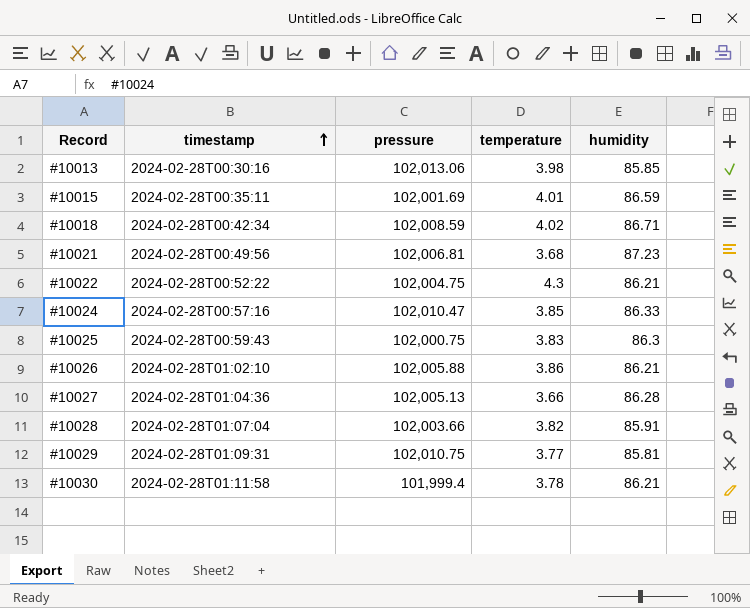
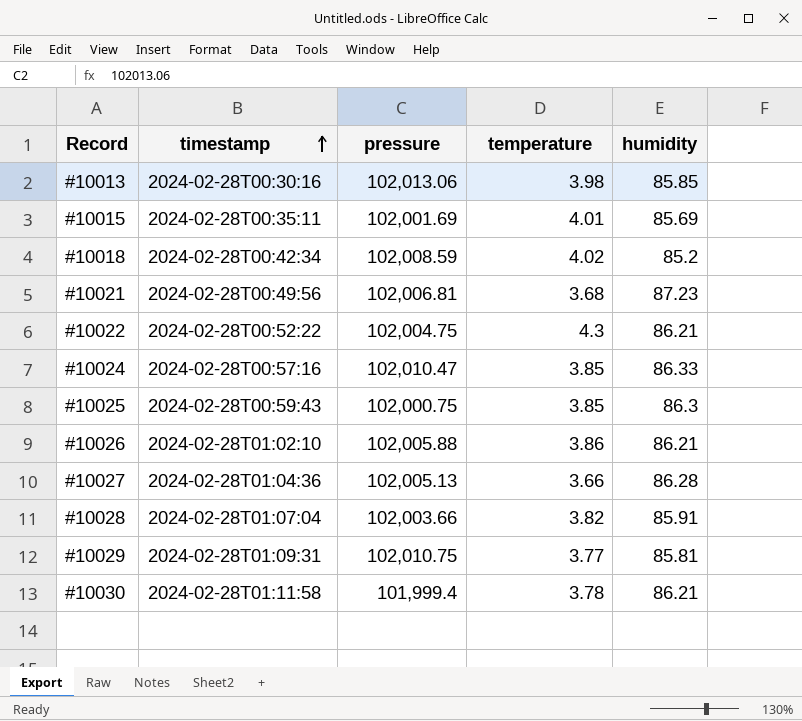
#10015 | humidity: 86.59 -> 85.69
#10018 | humidity: 86.71 -> 85.2
#10025 | temperature: 3.83 -> 3.85

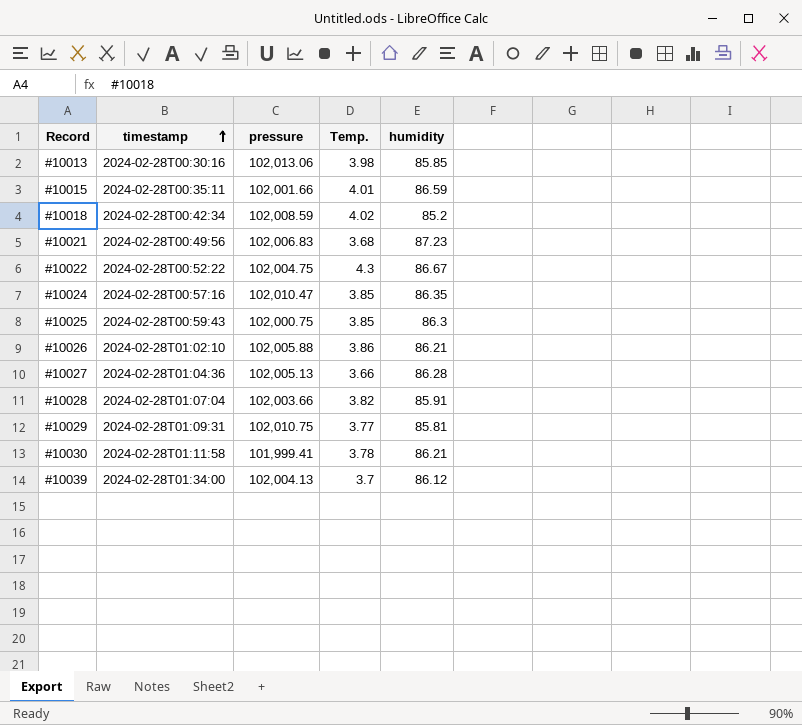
column name: temperature -> Temp.
#10015 | pressure: 102,001.69 -> 102,001.66
#10015 | humidity: 85.69 -> 86.59
#10021 | pressure: 102,006.81 -> 102,006.83
#10022 | humidity: 86.21 -> 86.67
#10024 | humidity: 86.33 -> 86.35
#10030 | pressure: 101,999.4 -> 101,999.41
row #10039: none -> 2024-02-28T01:34:00 | 102,004.13 | 3.7 | 86.12

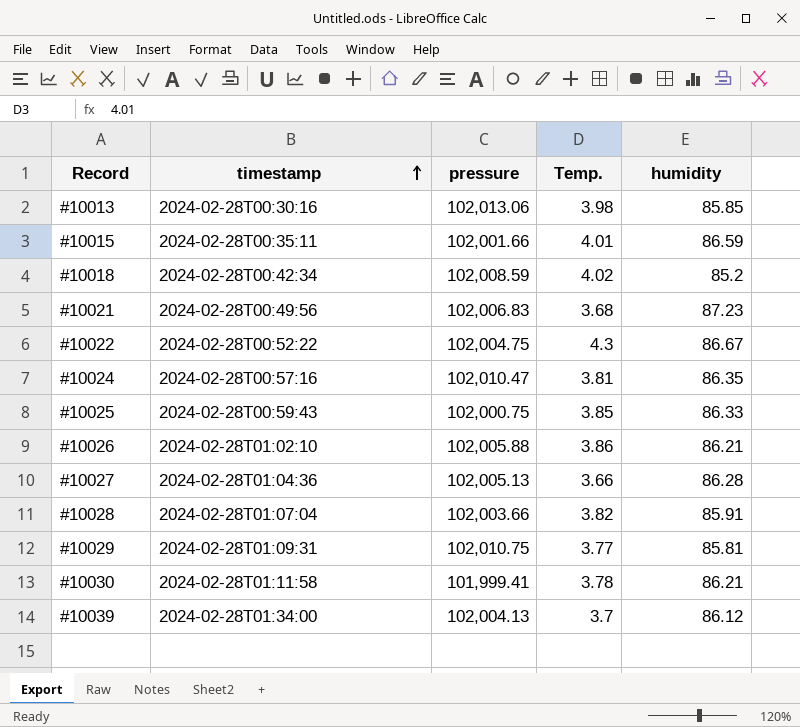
#10024 | Temp.: 3.85 -> 3.81
#10025 | humidity: 86.3 -> 86.33

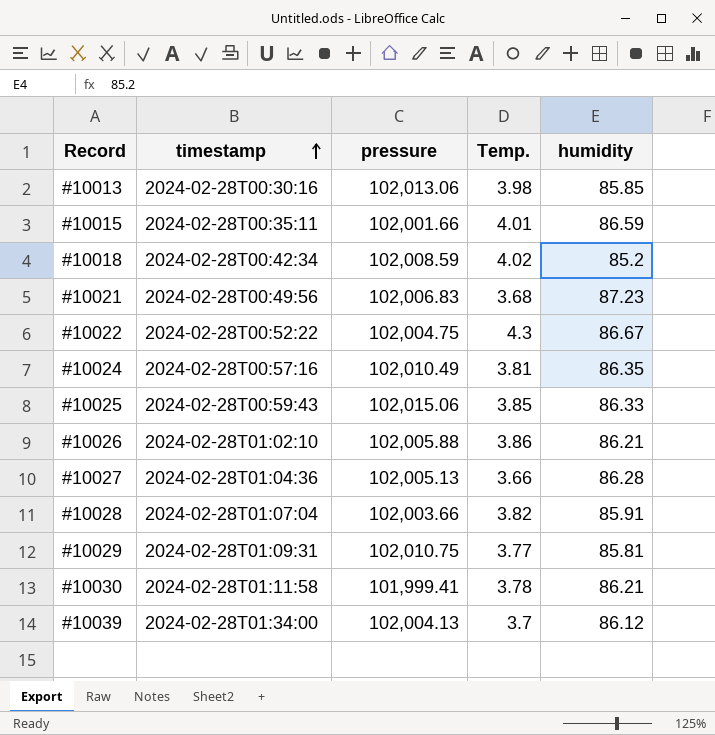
#10024 | pressure: 102,010.47 -> 102,010.49
#10025 | pressure: 102,000.75 -> 102,015.06

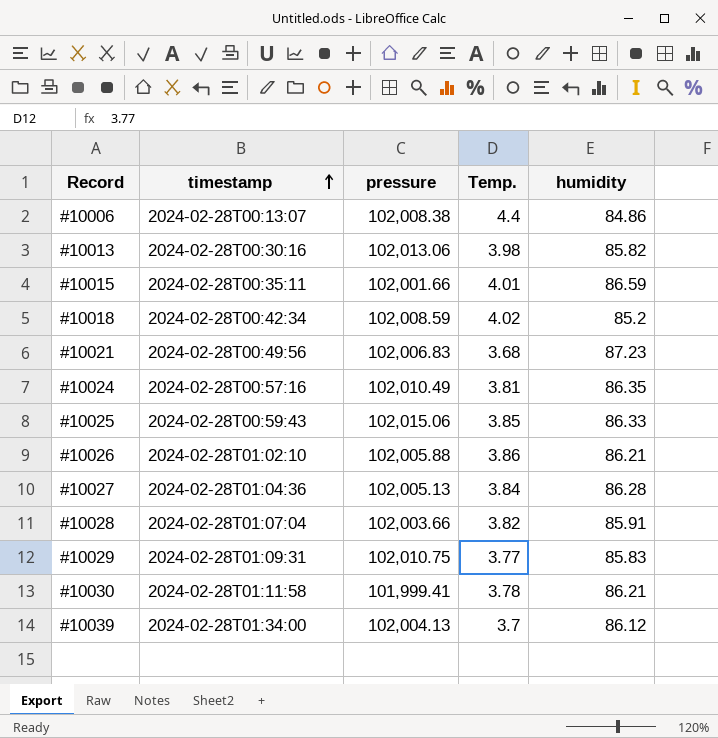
row #10022: 2024-02-28T00:52:22 | 102,004.75 | 4.3 | 86.67 -> none
row #10006: none -> 2024-02-28T00:13:07 | 102,008.38 | 4.4 | 84.86
#10013 | humidity: 85.85 -> 85.82
#10027 | Temp.: 3.66 -> 3.84
#10029 | humidity: 85.81 -> 85.83

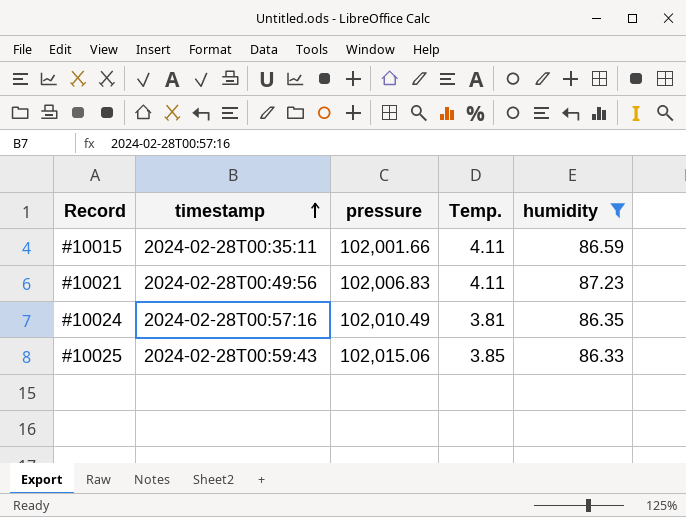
filter: none -> humidity >= 86.33
#10015 | Temp.: 4.01 -> 4.11
#10021 | Temp.: 3.68 -> 4.11

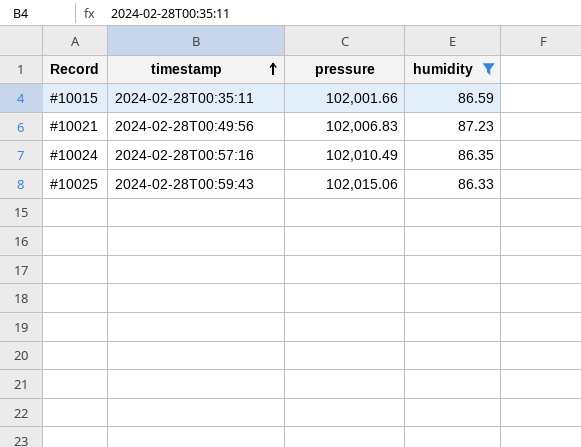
column Temp. | position: 4 -> none

